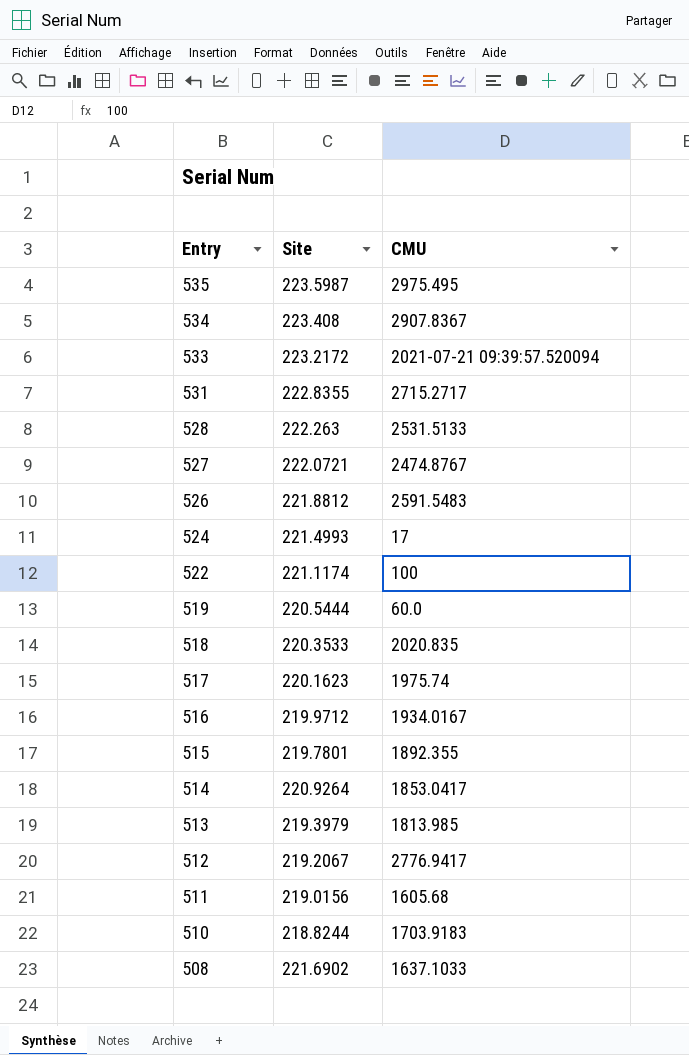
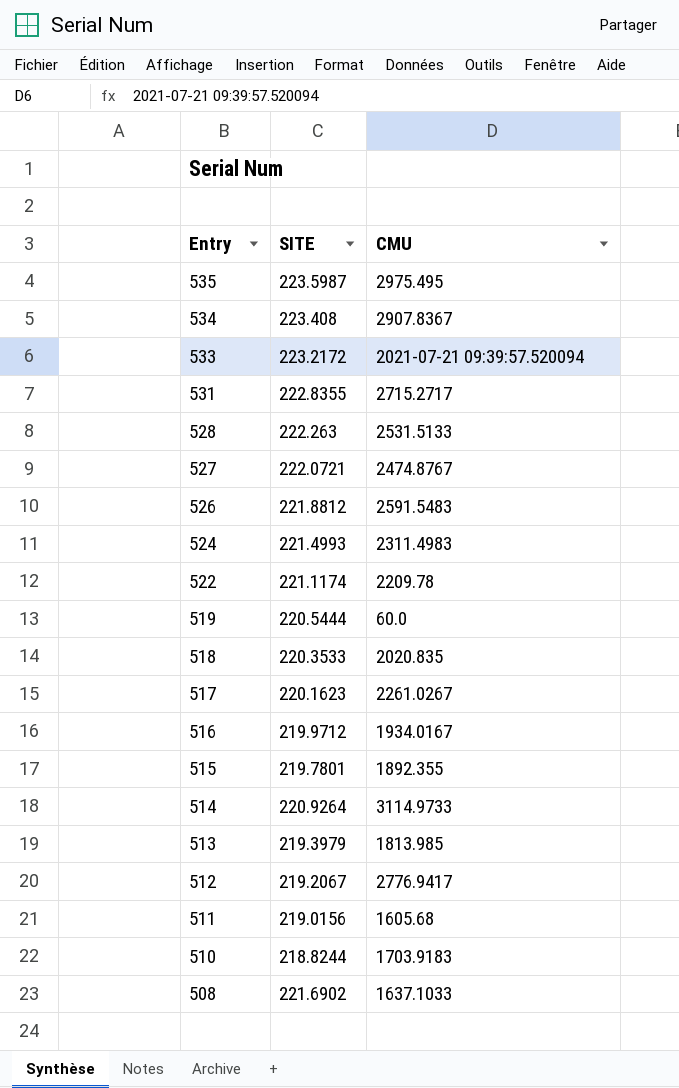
column name: Site -> SITE
524 | CMU: 17 -> 2311.4983
522 | CMU: 100 -> 2209.78
517 | CMU: 1975.74 -> 2261.0267
514 | CMU: 1853.0417 -> 3114.9733

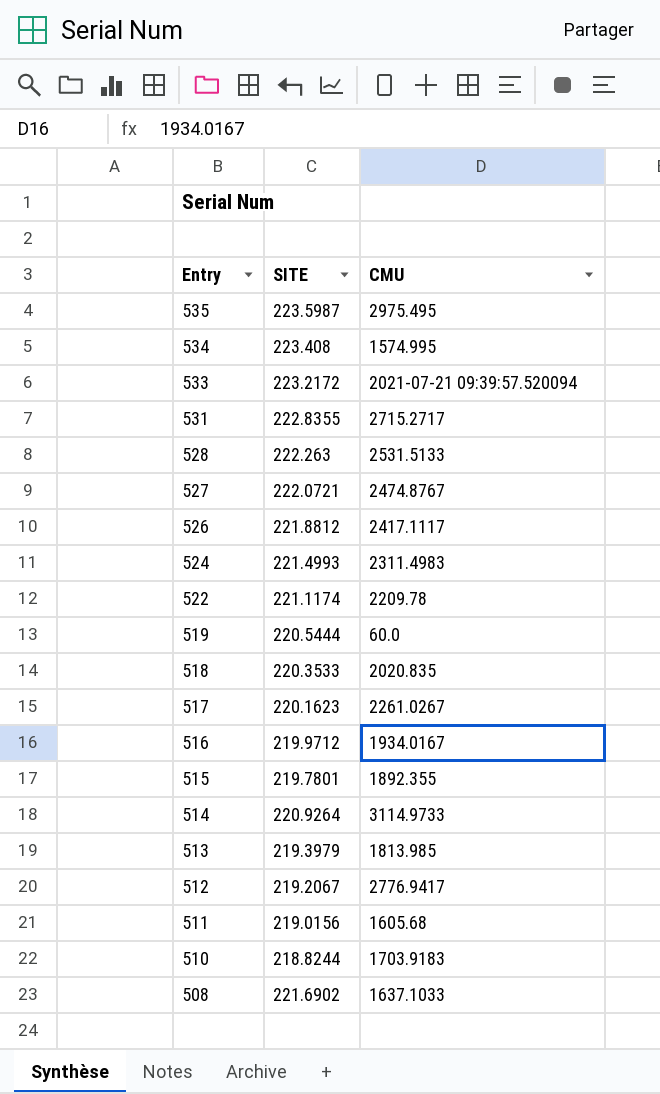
534 | CMU: 2907.8367 -> 1574.995
526 | CMU: 2591.5483 -> 2417.1117

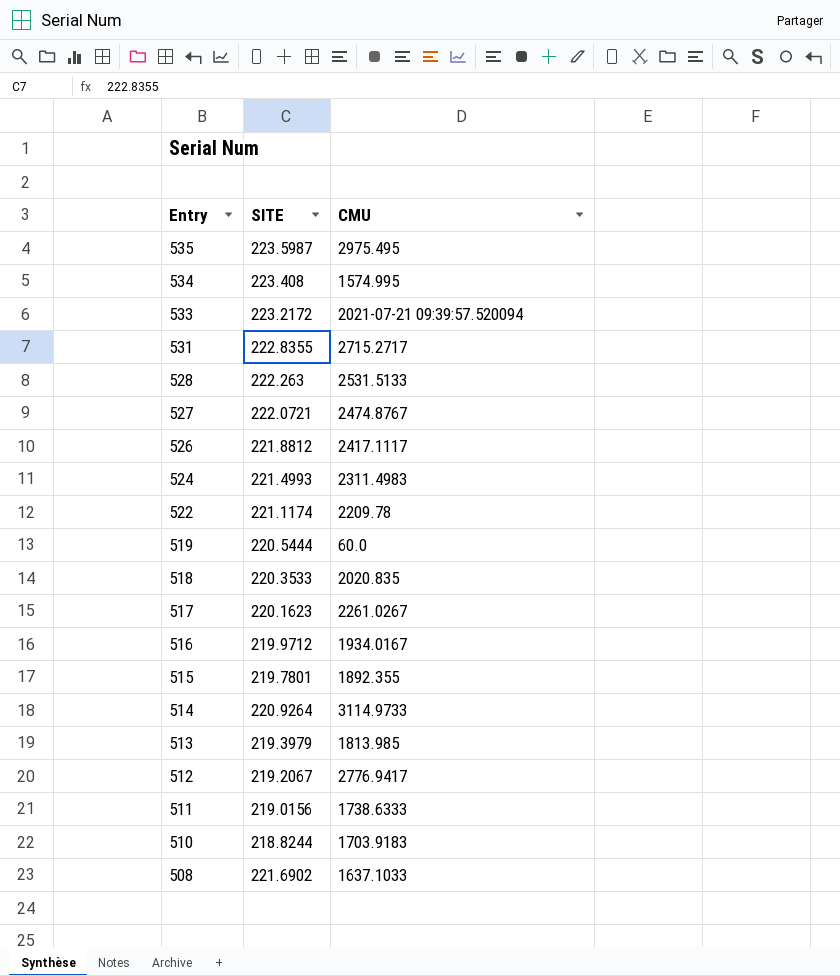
511 | CMU: 1605.68 -> 1738.6333

